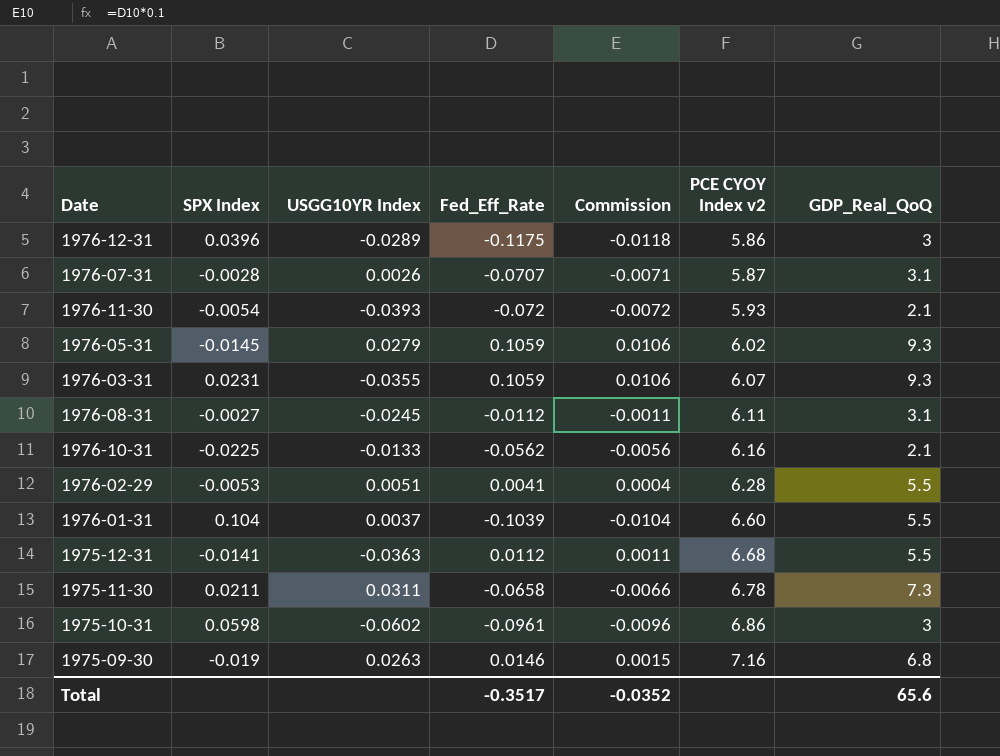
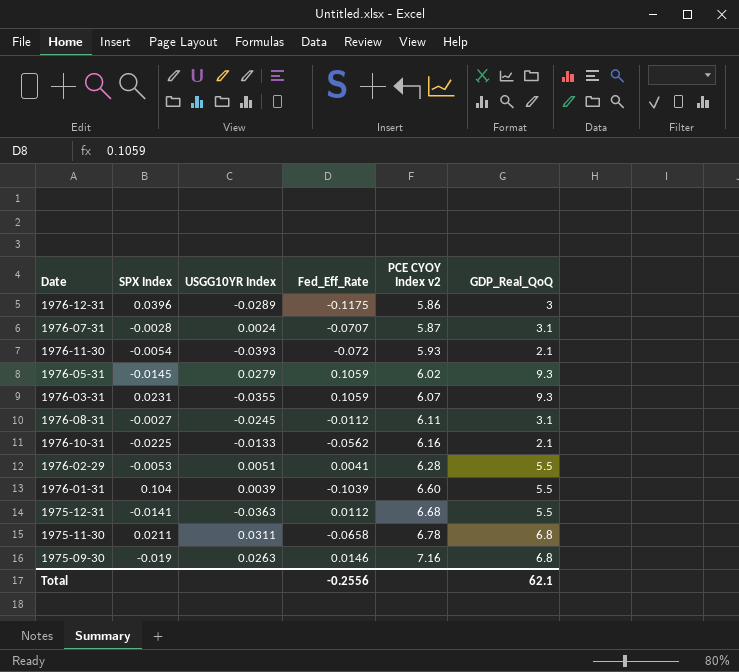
column Commission | formula: [Fed_Eff_Rate] * 0.1 -> none
row 1975-10-31: 0.0598 | -0.0602 | -0.0961 | -0.0096 | 6.86 | 3 -> none
1976-07-31 | USGG10YR Index: 0.0026 -> 0.0024
1976-01-31 | USGG10YR Index: 0.0037 -> 0.0039
1975-11-30 | GDP_Real_QoQ: 7.3 -> 6.8
Total | Fed_Eff_Rate: -0.3517 -> -0.2556
Total | GDP_Real_QoQ: 65.6 -> 62.1

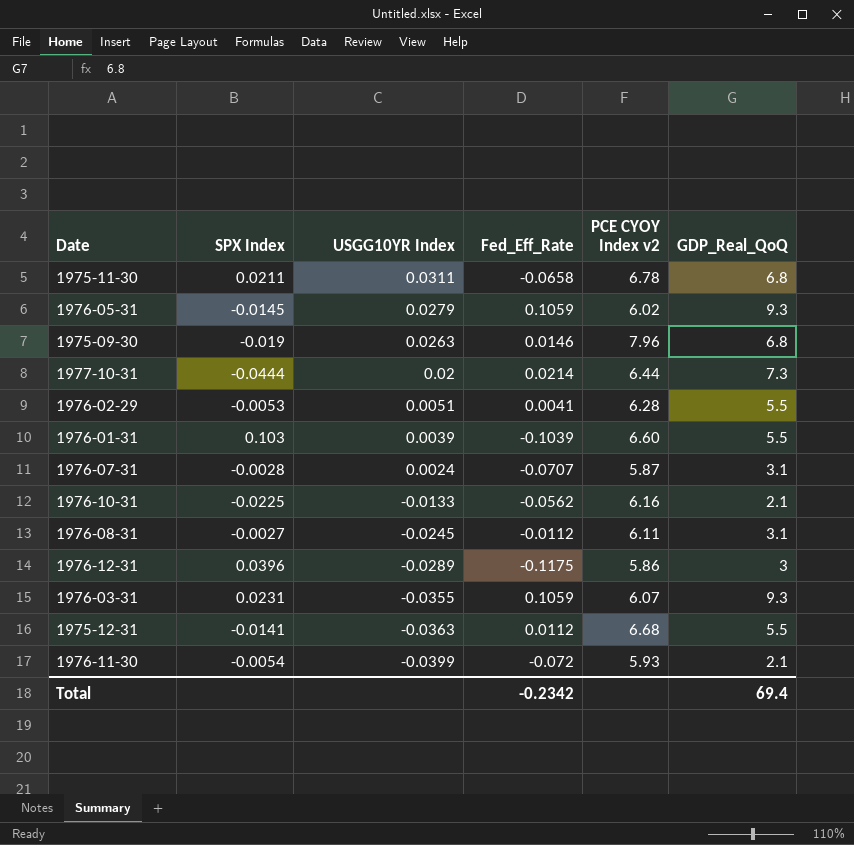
row order: PCE CYOY Index v2 ascending -> USGG10YR Index descending
1975-09-30 | PCE CYOY Index v2: 7.16 -> 7.96
row 1977-10-31: none -> -0.0444 | 0.02 | 0.0214 | 6.44 | 7.3
1976-01-31 | SPX Index: 0.104 -> 0.103
1976-11-30 | USGG10YR Index: -0.0393 -> -0.0399
Total | Fed_Eff_Rate: -0.2556 -> -0.2342
Total | GDP_Real_QoQ: 62.1 -> 69.4

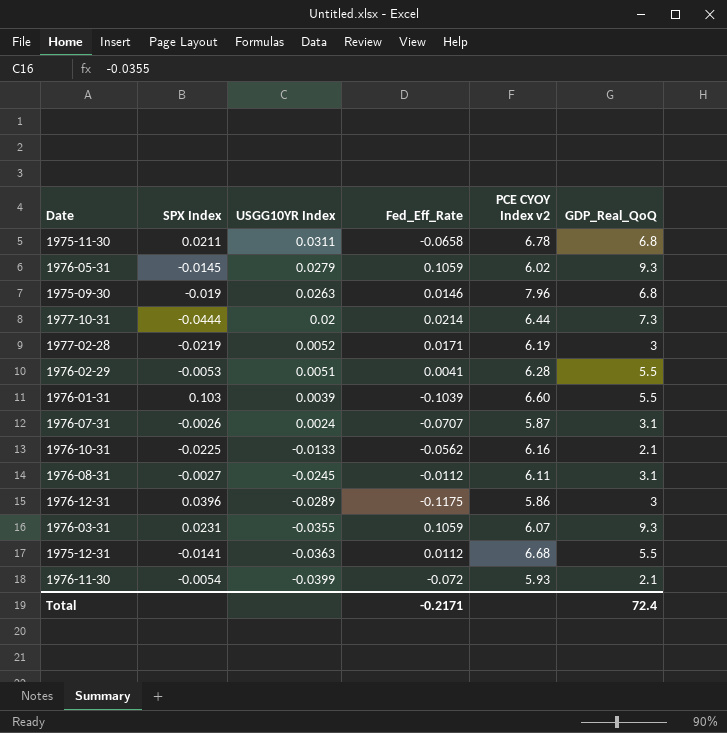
row 1977-02-28: none -> -0.0219 | 0.0052 | 0.0171 | 6.19 | 3
1976-07-31 | SPX Index: -0.0028 -> -0.0026
Total | Fed_Eff_Rate: -0.2342 -> -0.2171
Total | GDP_Real_QoQ: 69.4 -> 72.4

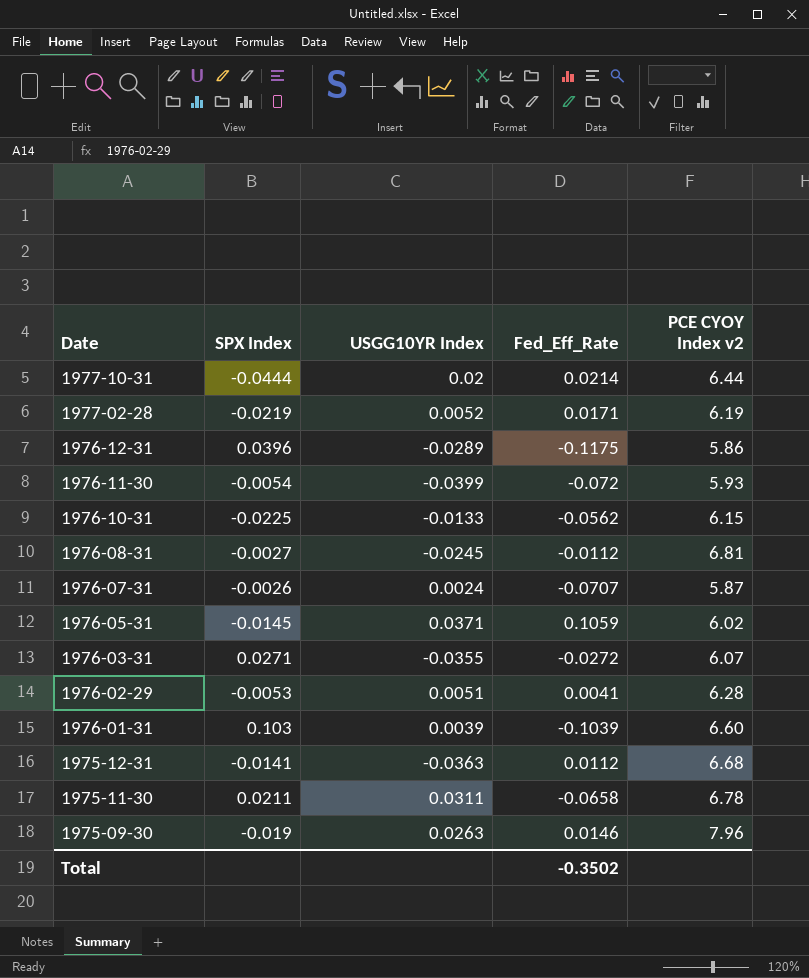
row order: USGG10YR Index descending -> Date descending
column GDP_Real_QoQ | position: 6 -> none
1976-10-31 | PCE CYOY Index v2: 6.16 -> 6.15
1976-08-31 | PCE CYOY Index v2: 6.11 -> 6.81
1976-05-31 | USGG10YR Index: 0.0279 -> 0.0371
1976-03-31 | SPX Index: 0.0231 -> 0.0271
1976-03-31 | Fed_Eff_Rate: 0.1059 -> -0.0272
Total | Fed_Eff_Rate: -0.2171 -> -0.3502

